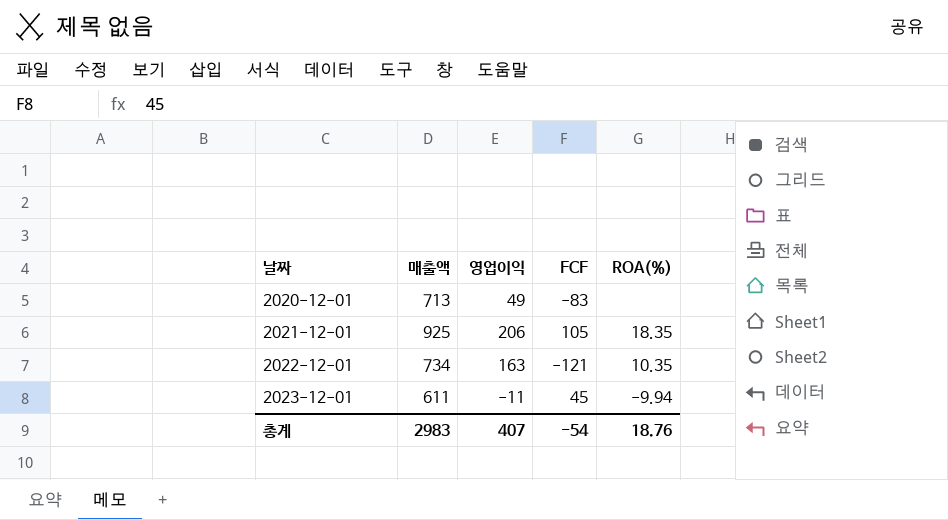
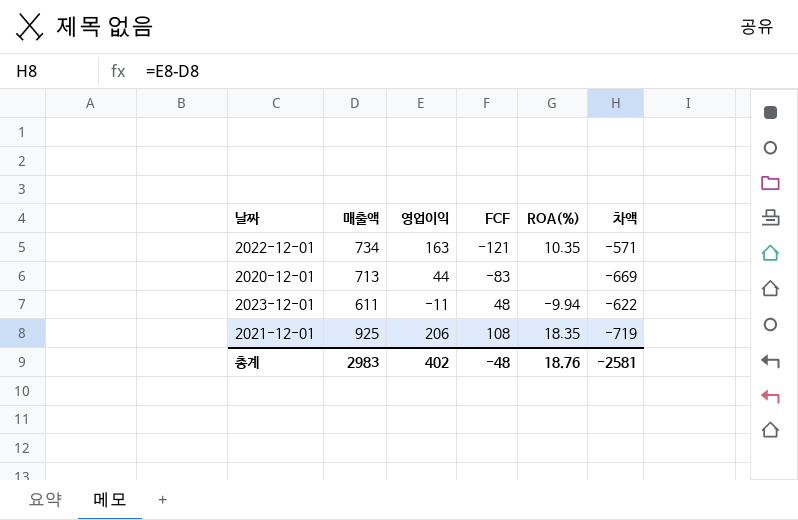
row order: 날짜 ascending -> FCF ascending
column 차액 | formula: none -> [영업이익] - [매출액]
2020-12-01 | 영업이익: 49 -> 44
2023-12-01 | FCF: 45 -> 48
2021-12-01 | FCF: 105 -> 108
총계 | 영업이익: 407 -> 402
총계 | FCF: -54 -> -48

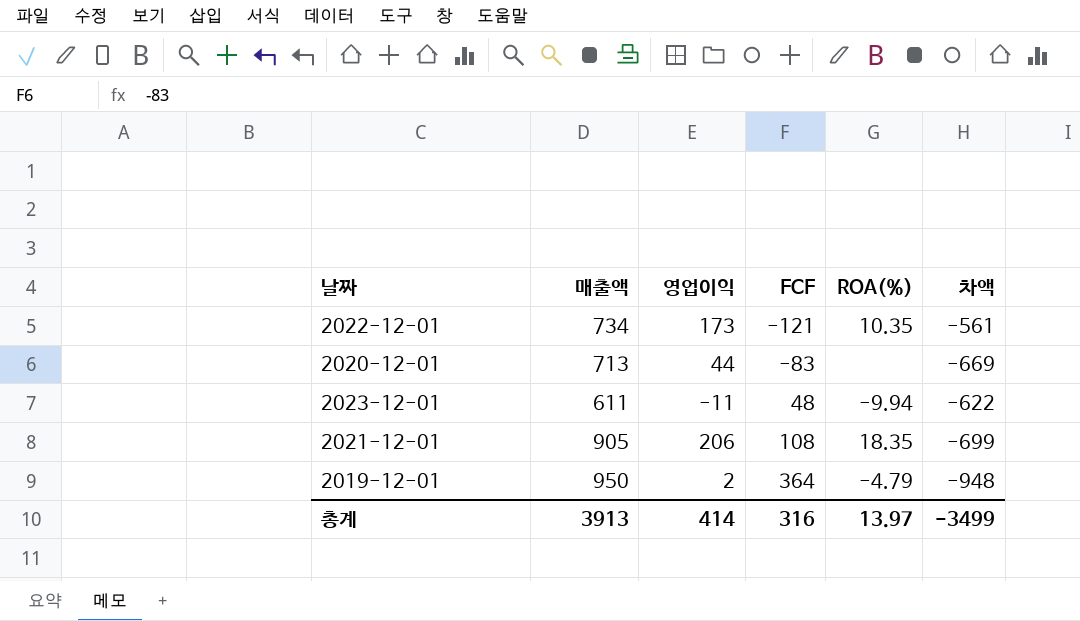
2022-12-01 | 영업이익: 163 -> 173
2022-12-01 | 차액: -571 -> -561
2021-12-01 | 매출액: 925 -> 905
2021-12-01 | 차액: -719 -> -699
row 2019-12-01: none -> 950 | 2 | 364 | -4.79 | -948
총계 | 매출액: 2983 -> 3913
총계 | 영업이익: 402 -> 414
총계 | FCF: -48 -> 316
총계 | ROA(%): 18.76 -> 13.97
총계 | 차액: -2581 -> -3499

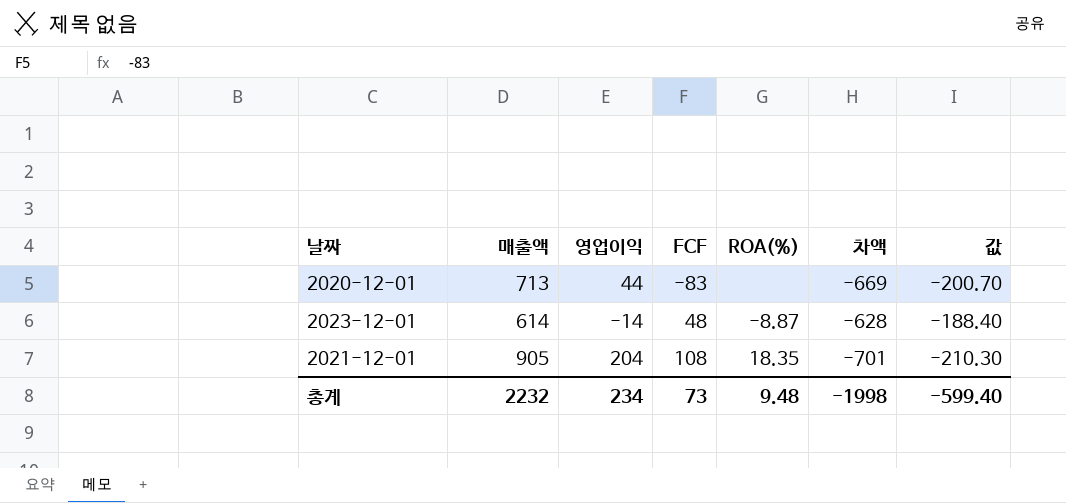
column 값 | formula: none -> [차액] * 0.3
row 2022-12-01: 734 | 173 | -121 | 10.35 | -561 -> none
row 2019-12-01: 950 | 2 | 364 | -4.79 | -948 -> none
2023-12-01 | 매출액: 611 -> 614
2023-12-01 | 영업이익: -11 -> -14
2023-12-01 | ROA(%): -9.94 -> -8.87
2023-12-01 | 차액: -622 -> -628
2021-12-01 | 영업이익: 206 -> 204
2021-12-01 | 차액: -699 -> -701
총계 | 매출액: 3913 -> 2232
총계 | 영업이익: 414 -> 234
총계 | FCF: 316 -> 73
총계 | ROA(%): 13.97 -> 9.48
총계 | 차액: -3499 -> -1998

